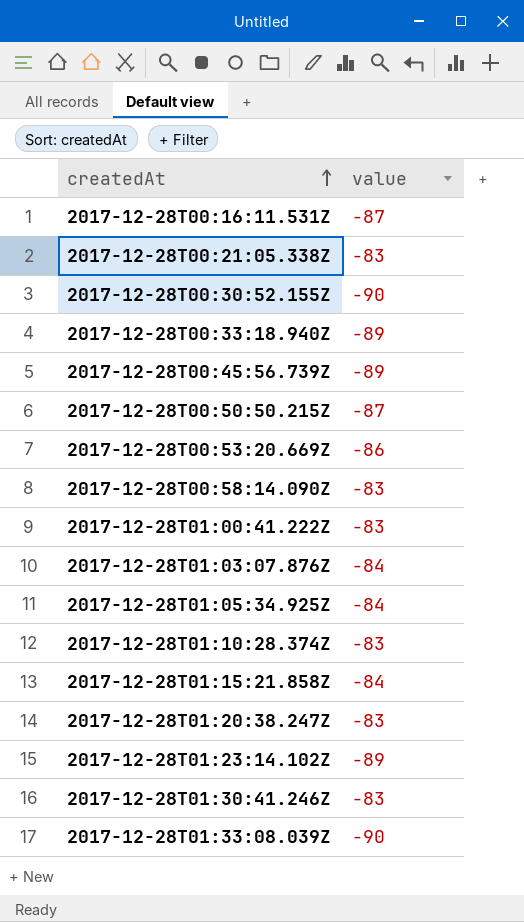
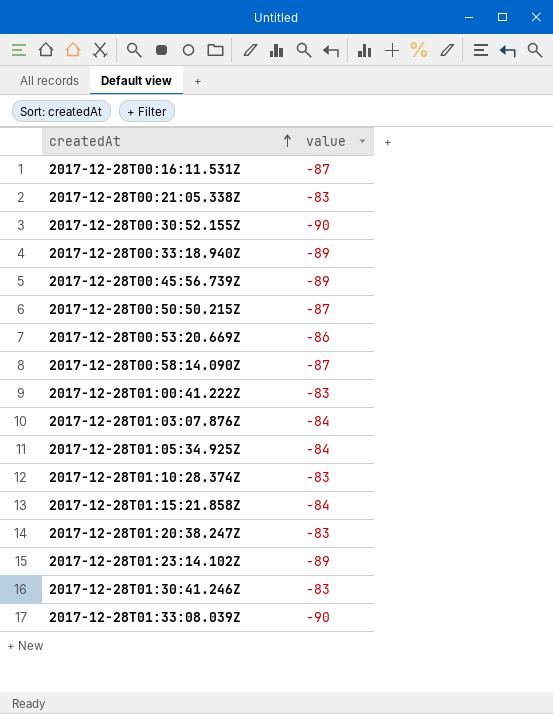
2017-12-28T00:58:14.090Z | value: -83 -> -87

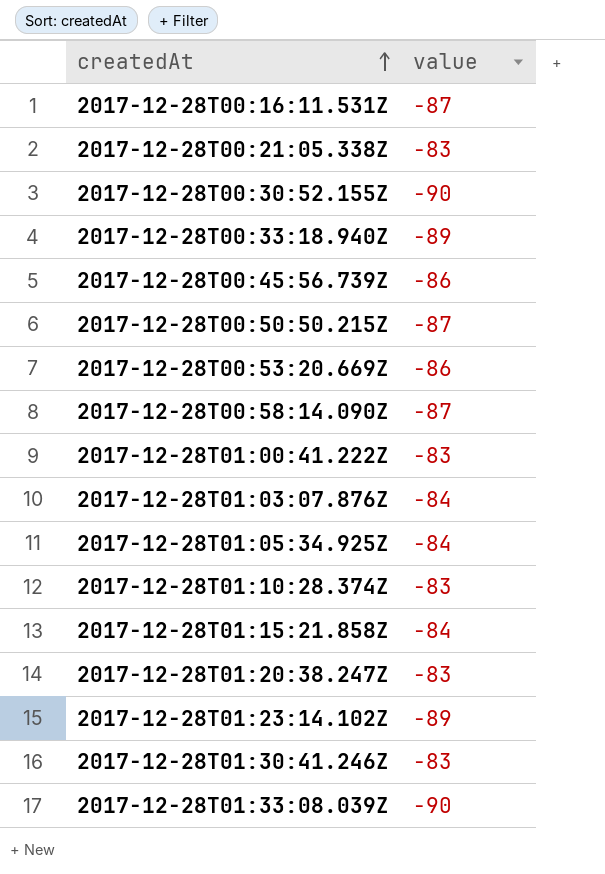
2017-12-28T00:45:56.739Z | value: -89 -> -86

